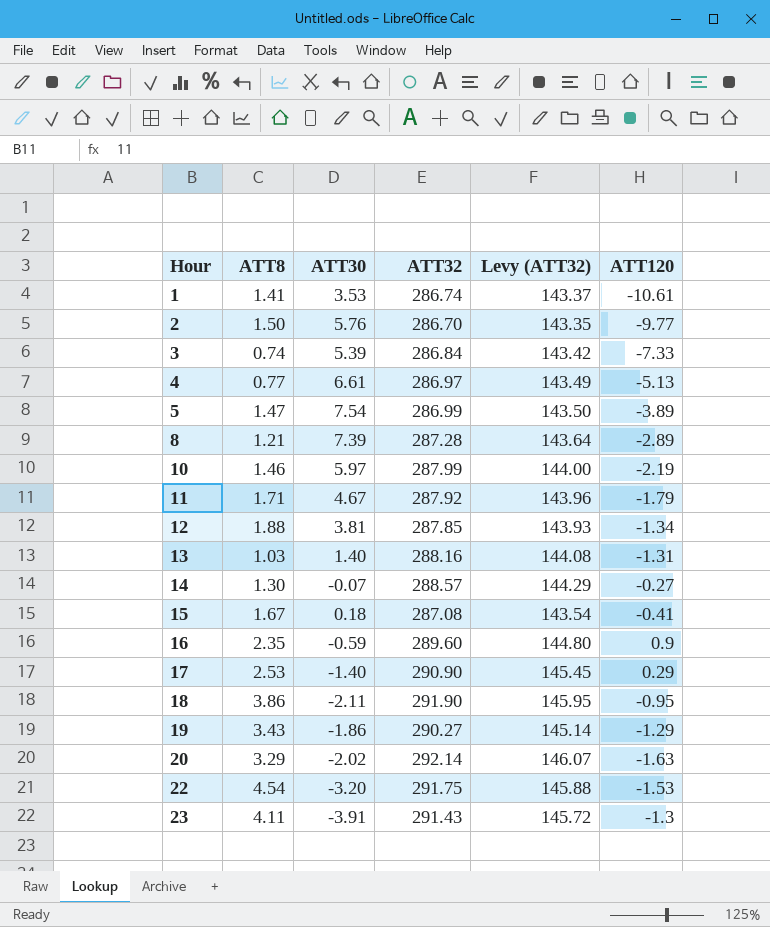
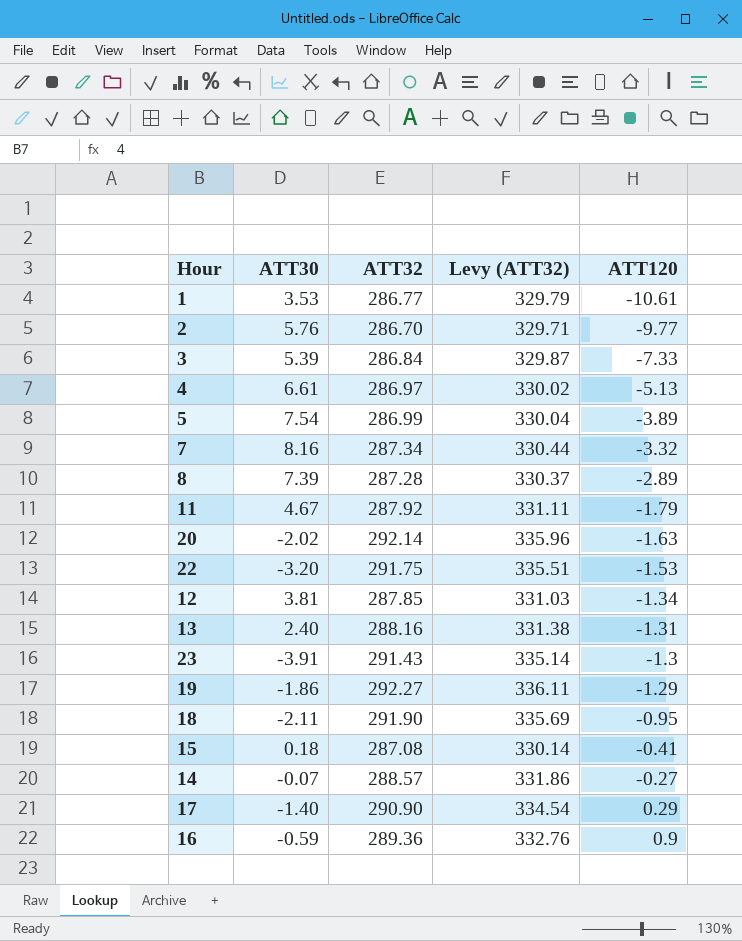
row order: Hour ascending -> ATT120 ascending
column ATT8 | position: 2 -> none
column Levy (ATT32) | formula: [ATT32] * 0.5 -> [ATT32] * 1.15
row 10: 1.46 | 5.97 | 287.99 | 144.00 | -2.19 -> none
1 | ATT32: 286.74 -> 286.77
row 7: none -> 8.16 | 287.34 | 330.44 | -3.32
13 | ATT30: 1.40 -> 2.40
19 | ATT32: 290.27 -> 292.27
16 | ATT32: 289.60 -> 289.36

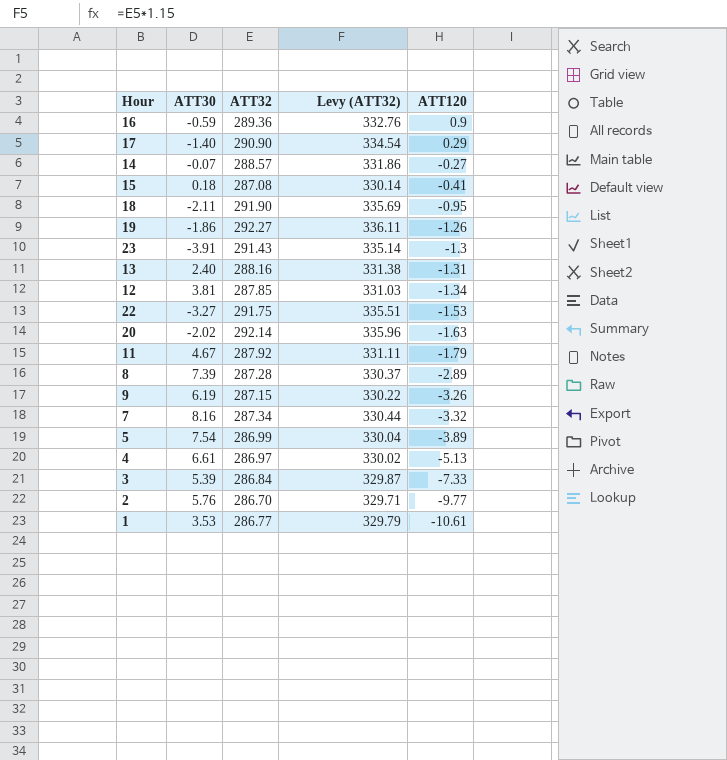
row order: ATT120 ascending -> ATT120 descending
19 | ATT120: -1.29 -> -1.26
22 | ATT30: -3.20 -> -3.27
row 9: none -> 6.19 | 287.15 | 330.22 | -3.26

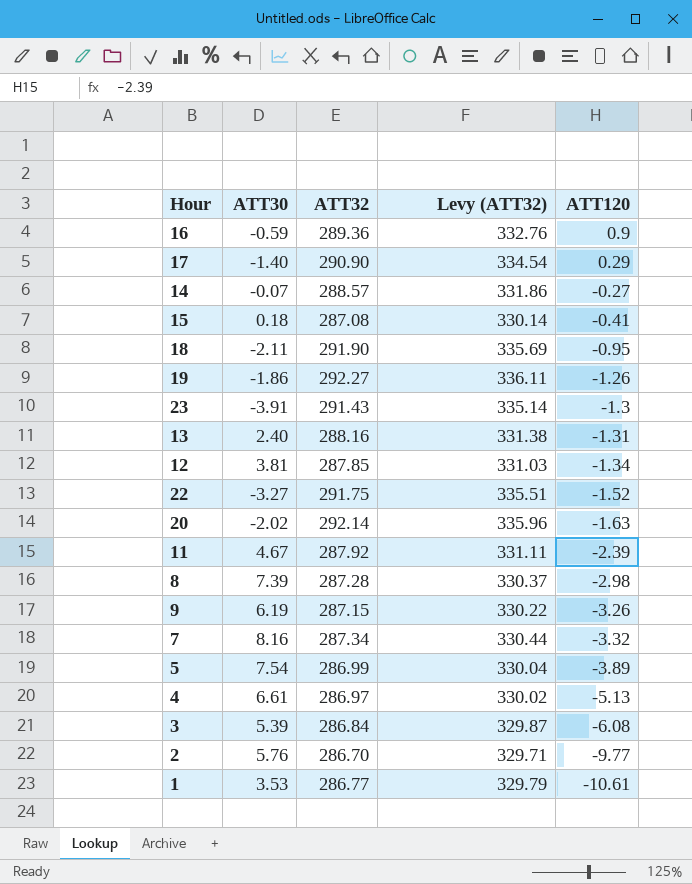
22 | ATT120: -1.53 -> -1.52
11 | ATT120: -1.79 -> -2.39
8 | ATT120: -2.89 -> -2.98
3 | ATT120: -7.33 -> -6.08

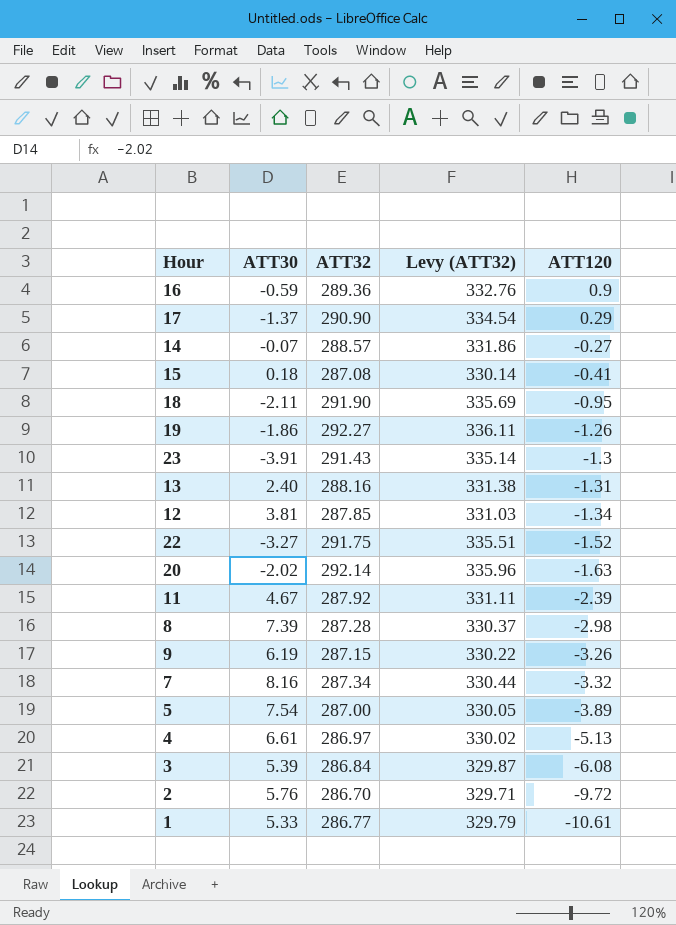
17 | ATT30: -1.40 -> -1.37
5 | ATT32: 286.99 -> 287.00
5 | Levy (ATT32): 330.04 -> 330.05
2 | ATT120: -9.77 -> -9.72
1 | ATT30: 3.53 -> 5.33

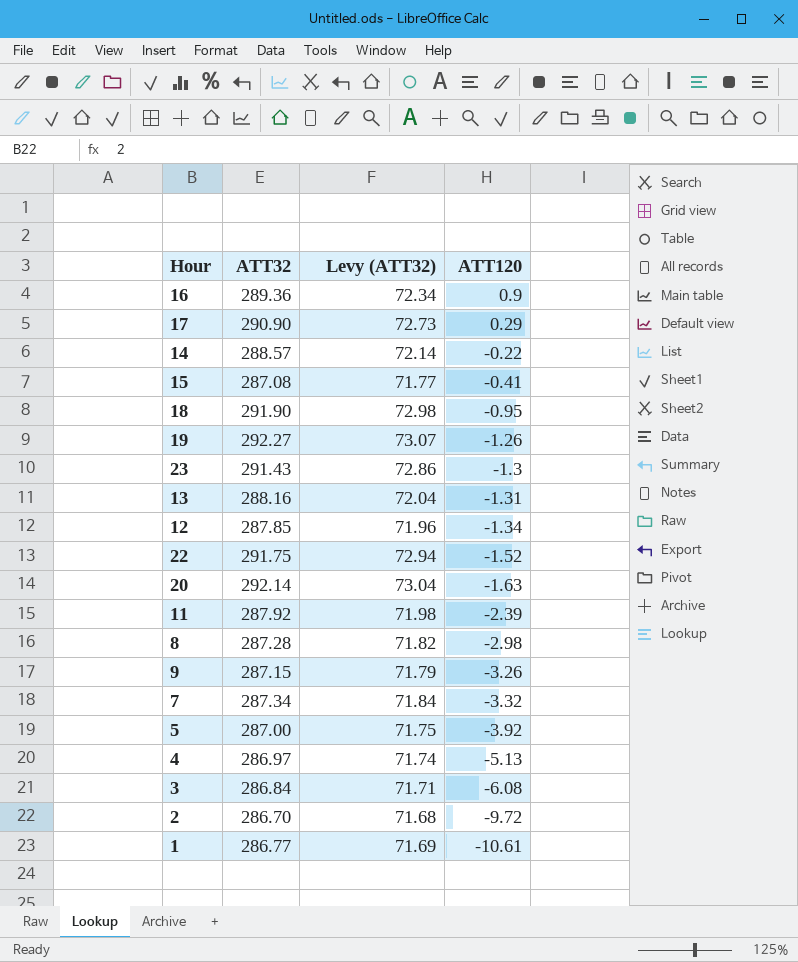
column ATT30 | position: 2 -> none
column Levy (ATT32) | formula: [ATT32] * 1.15 -> [ATT32] * 0.25
14 | ATT120: -0.27 -> -0.22
5 | ATT120: -3.89 -> -3.92

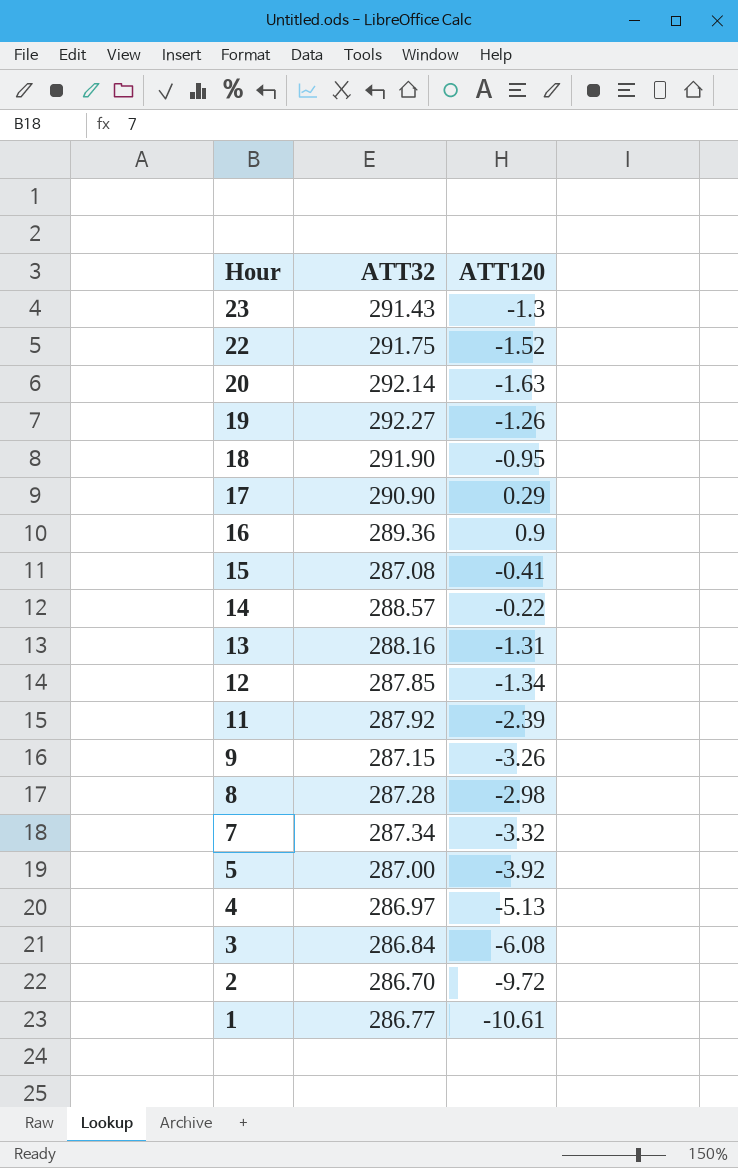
row order: ATT120 descending -> Hour descending
column Levy (ATT32) | formula: [ATT32] * 0.25 -> none

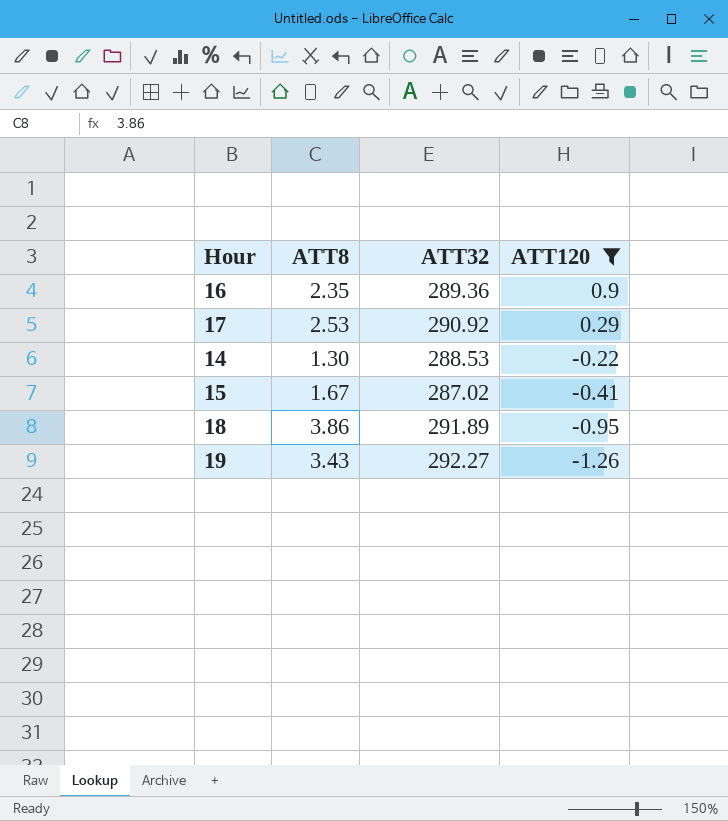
filter: none -> ATT120 >= -1.26
row order: Hour descending -> ATT120 descending
column ATT8 | position: none -> 2
17 | ATT32: 290.90 -> 290.92
14 | ATT32: 288.57 -> 288.53
15 | ATT32: 287.08 -> 287.02
18 | ATT32: 291.90 -> 291.89

